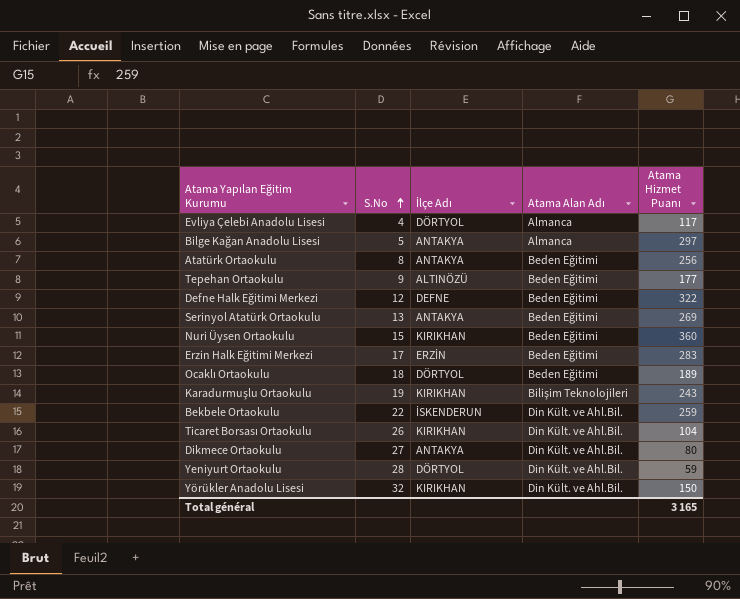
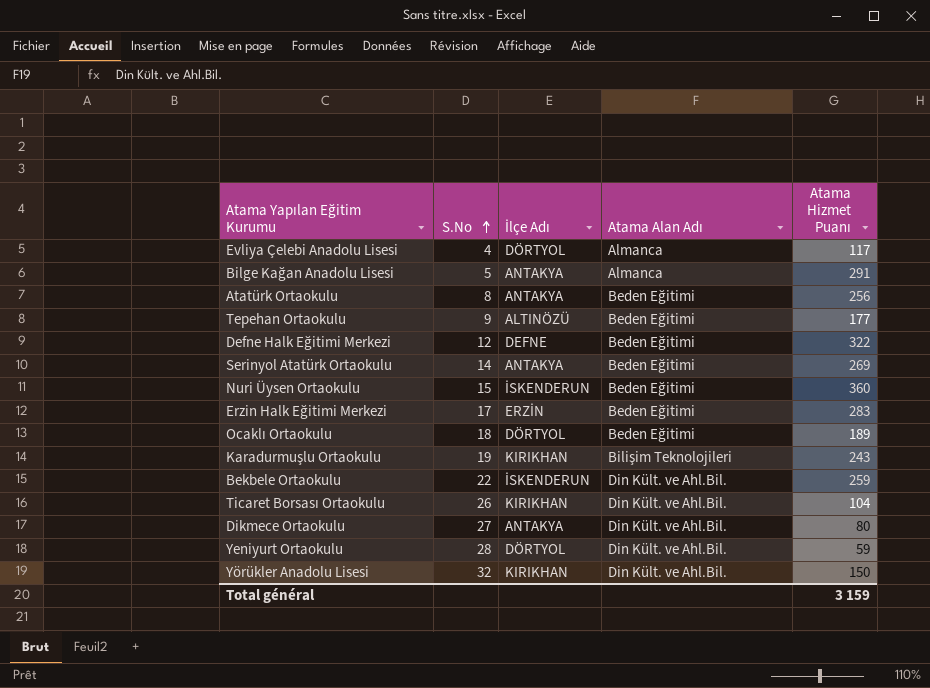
Bilge Kağan Anadolu Lisesi | Atama Hizmet Puanı: 297 -> 291
Serinyol Atatürk Ortaokulu | S.No: 13 -> 14
Nuri Üysen Ortaokulu | İlçe Adı: KIRIKHAN -> İSKENDERUN
Total général | Atama Hizmet Puanı: 3 165 -> 3 159

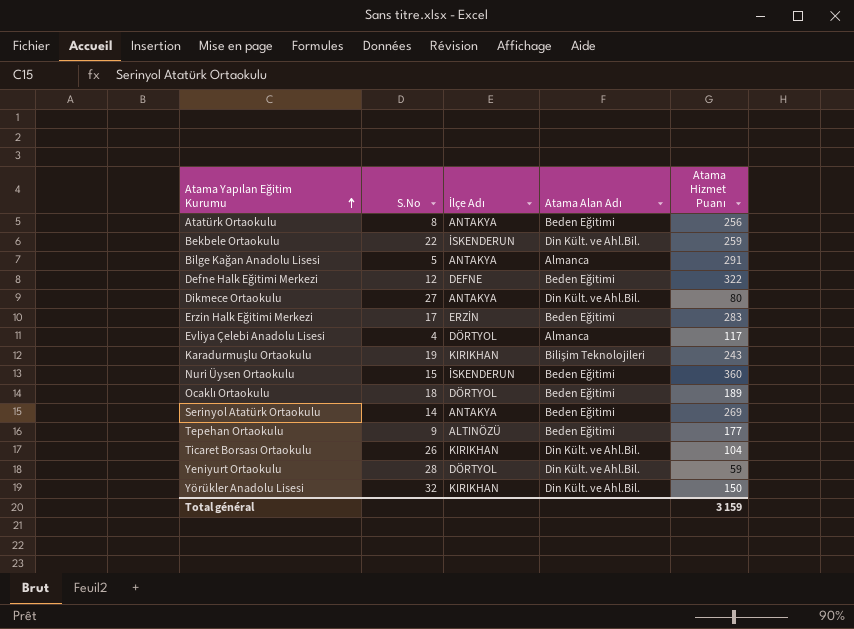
row order: S.No ascending -> Atama Yapılan Eğitim Kurumu ascending

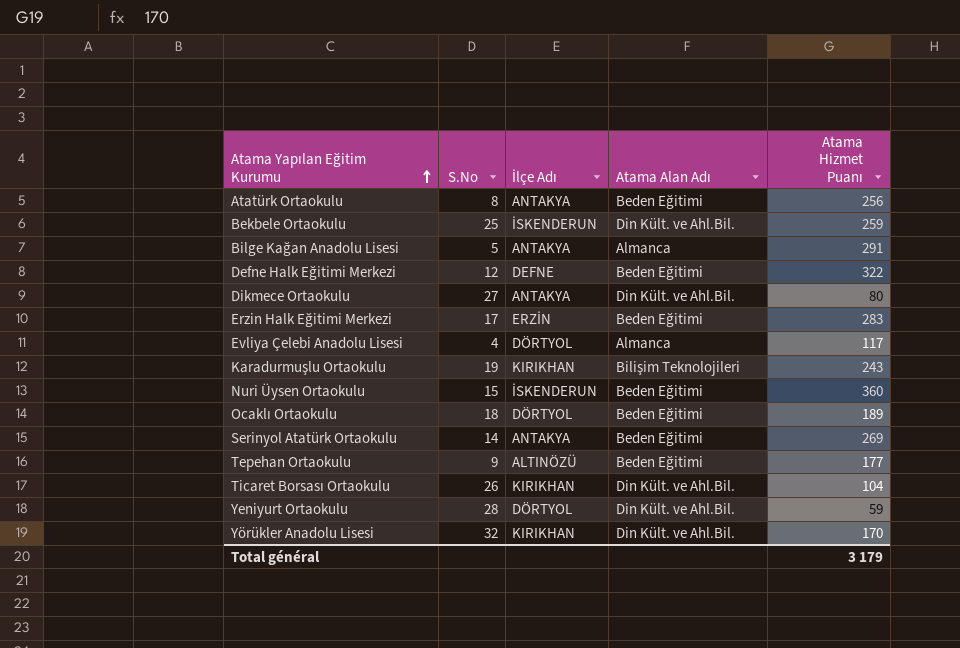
Bekbele Ortaokulu | S.No: 22 -> 25
Yörükler Anadolu Lisesi | Atama Hizmet Puanı: 150 -> 170
Total général | Atama Hizmet Puanı: 3 159 -> 3 179

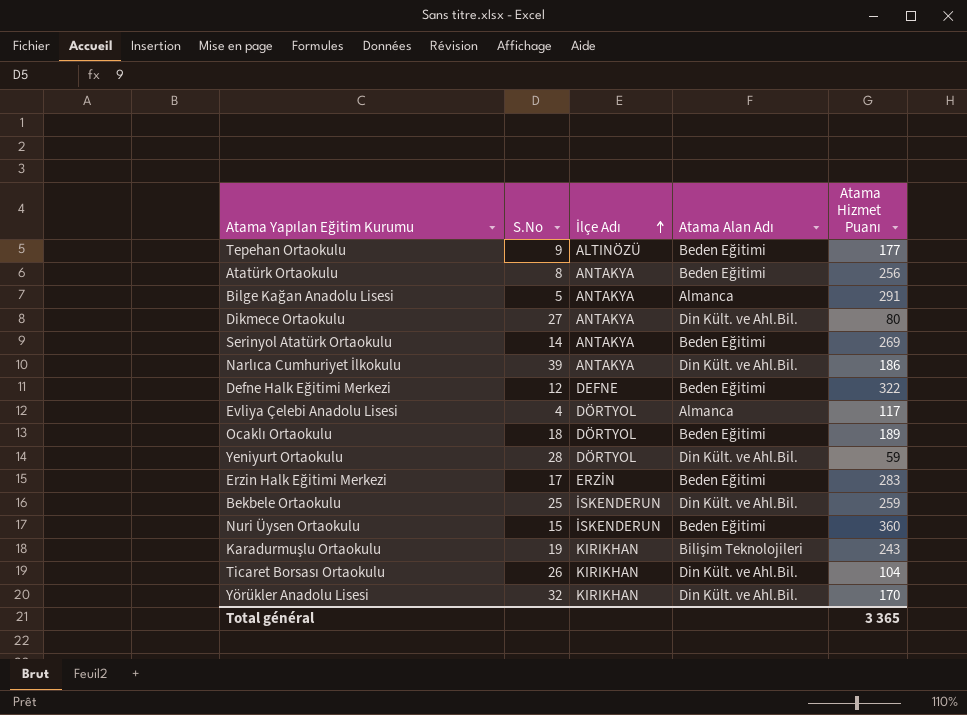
row order: Atama Yapılan Eğitim Kurumu ascending -> İlçe Adı ascending
row Narlıca Cumhuriyet İlkokulu: none -> 39 | ANTAKYA | Din Kült. ve Ahl.Bil. | 186
Total général | Atama Hizmet Puanı: 3 179 -> 3 365

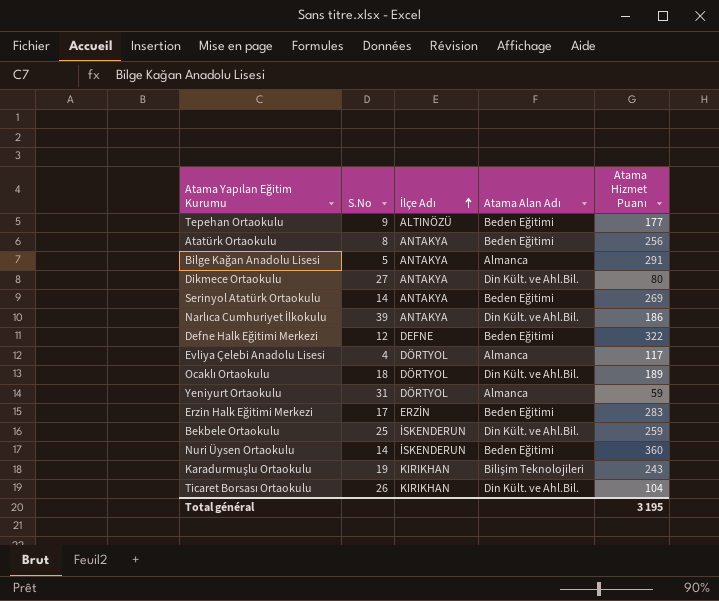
row Yörükler Anadolu Lisesi: 32 | KIRIKHAN | Din Kült. ve Ahl.Bil. | 170 -> none
Ocaklı Ortaokulu | Atama Alan Adı: Beden Eğitimi -> Din Kült. ve Ahl.Bil.
Yeniyurt Ortaokulu | S.No: 28 -> 31
Yeniyurt Ortaokulu | Atama Alan Adı: Din Kült. ve Ahl.Bil. -> Almanca
Nuri Üysen Ortaokulu | S.No: 15 -> 14
Total général | Atama Hizmet Puanı: 3 365 -> 3 195

